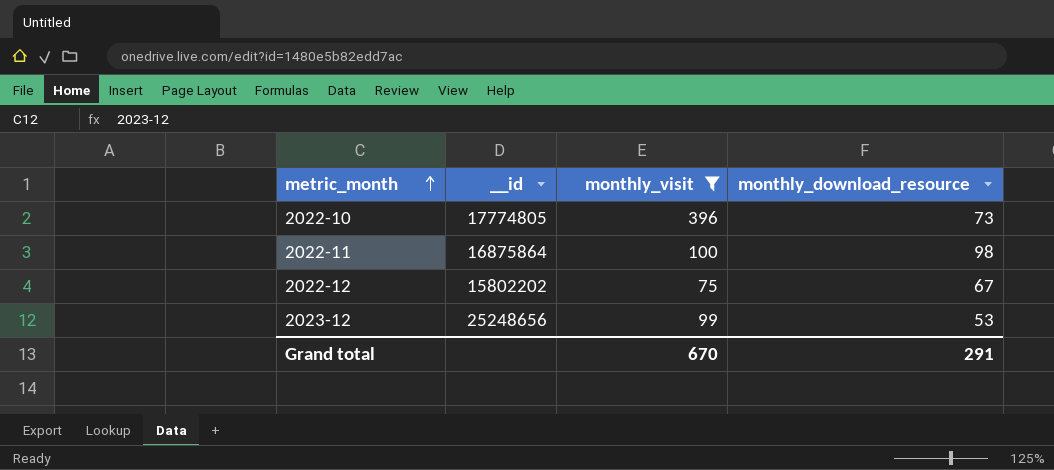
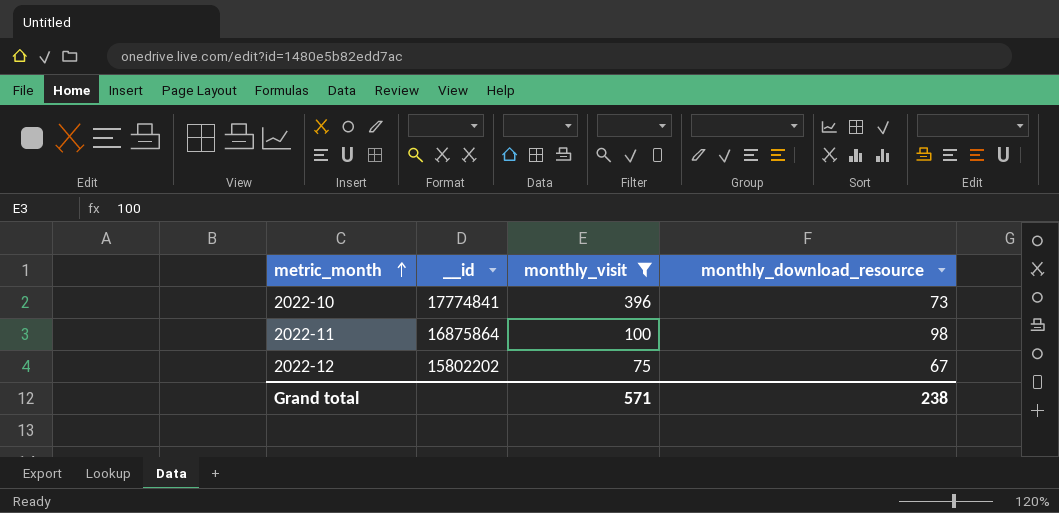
row 2023-12: 25248656 | 99 | 53 -> none
2022-10 | __id: 17774805 -> 17774841
Grand total | monthly_visit: 670 -> 571
Grand total | monthly_download_resource: 291 -> 238

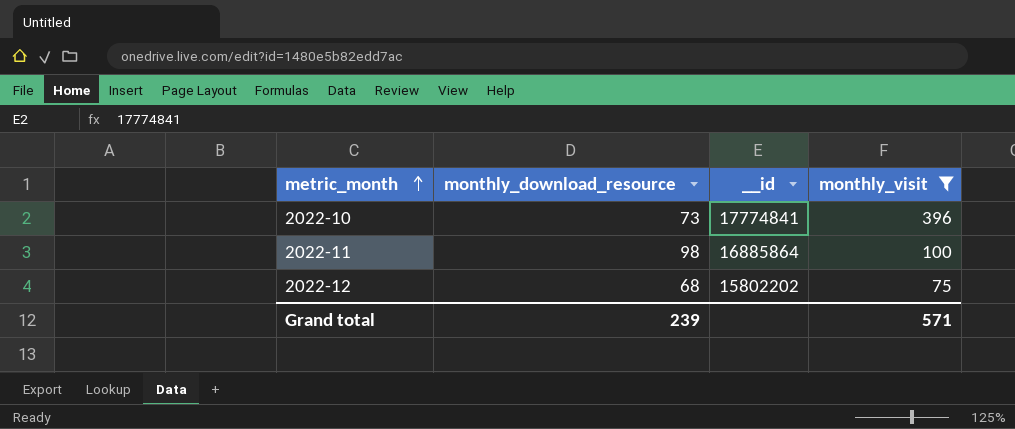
column monthly_download_resource | position: 4 -> 2
2022-11 | __id: 16875864 -> 16885864
2022-12 | monthly_download_resource: 67 -> 68
Grand total | monthly_download_resource: 238 -> 239

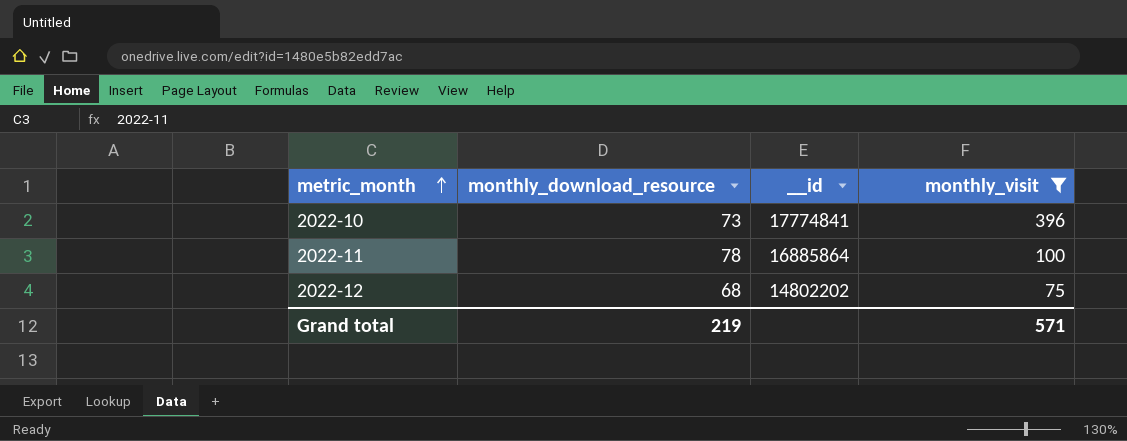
2022-11 | monthly_download_resource: 98 -> 78
2022-12 | __id: 15802202 -> 14802202
Grand total | monthly_download_resource: 239 -> 219

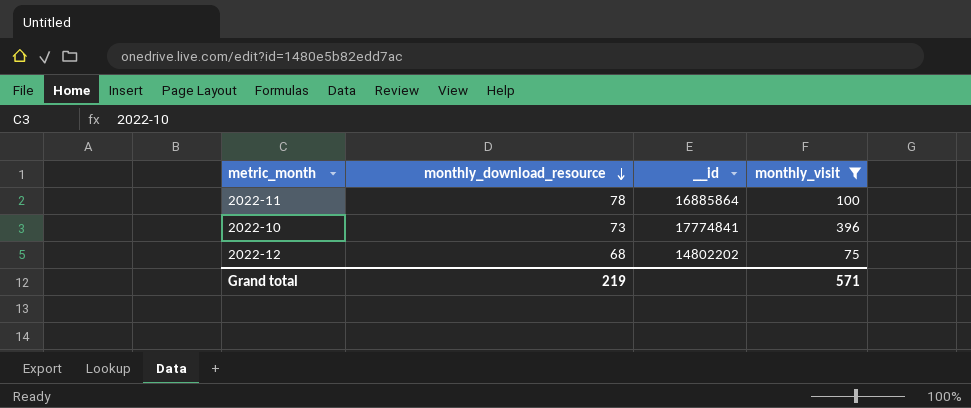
row order: metric_month ascending -> monthly_download_resource descending

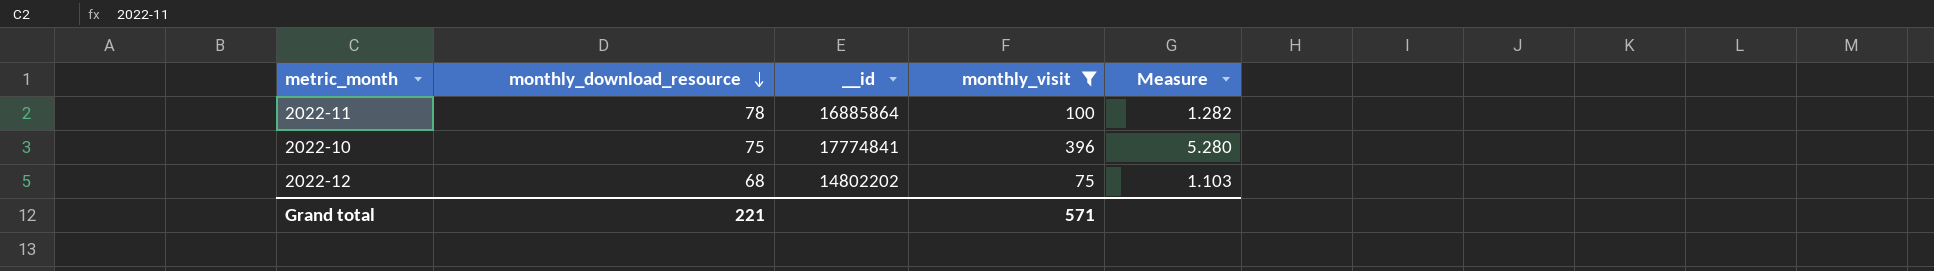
column Measure | formula: none -> [monthly_visit] / [monthly_download_resource]
2022-10 | monthly_download_resource: 73 -> 75
Grand total | monthly_download_resource: 219 -> 221

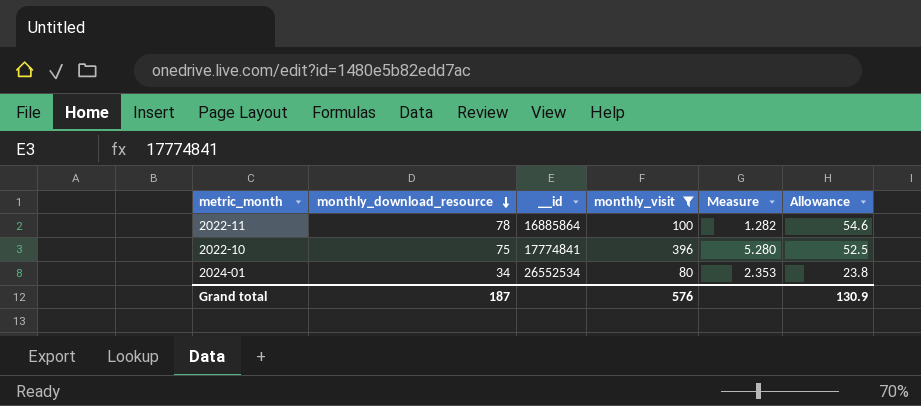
column Allowance | formula: none -> [monthly_download_resource] * 0.7
row 2022-12: 68 | 14802202 | 75 | 1.103 -> none
row 2024-01: none -> 34 | 26552534 | 80 | 2.353 | 23.8
Grand total | monthly_download_resource: 221 -> 187
Grand total | monthly_visit: 571 -> 576

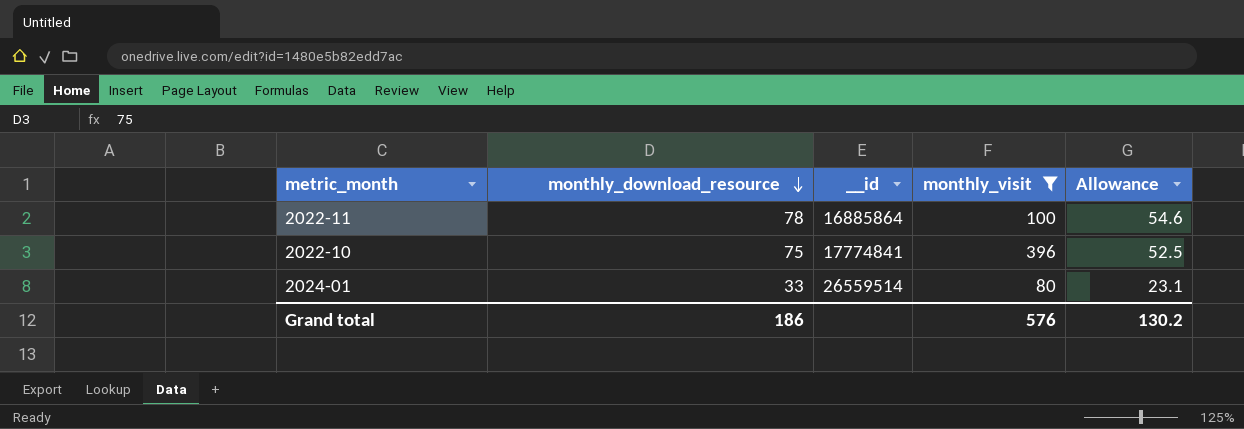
column Measure | formula: [monthly_visit] / [monthly_download_resource] -> none
2024-01 | monthly_download_resource: 34 -> 33
2024-01 | __id: 26552534 -> 26559514
2024-01 | Allowance: 23.8 -> 23.1
Grand total | monthly_download_resource: 187 -> 186
Grand total | Allowance: 130.9 -> 130.2

